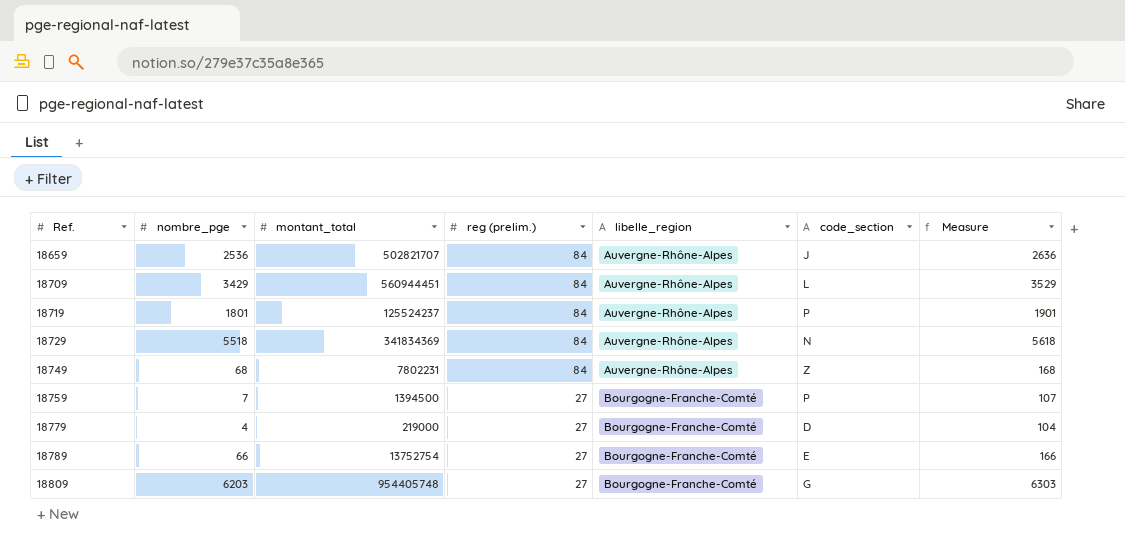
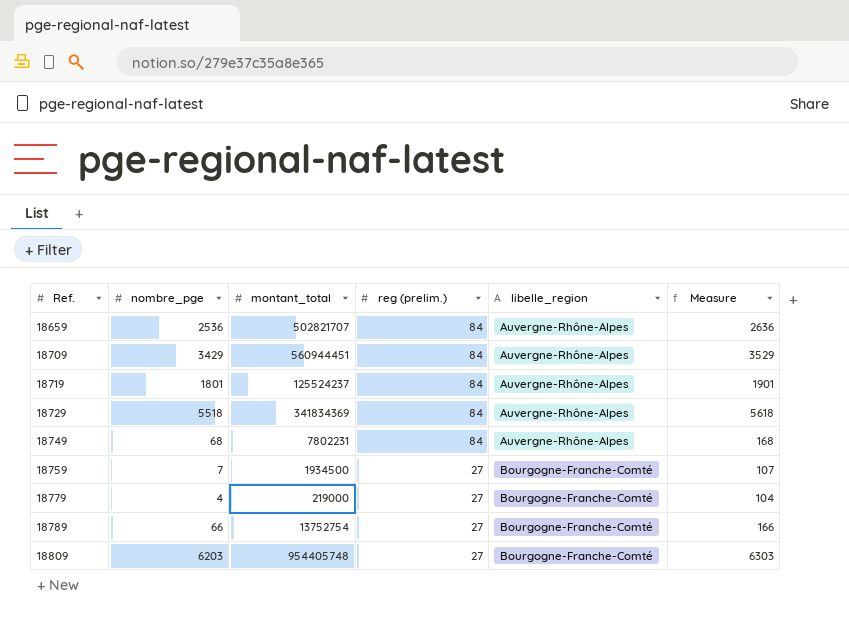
column code_section | position: 6 -> none
18759 | montant_total: 1394500 -> 1934500

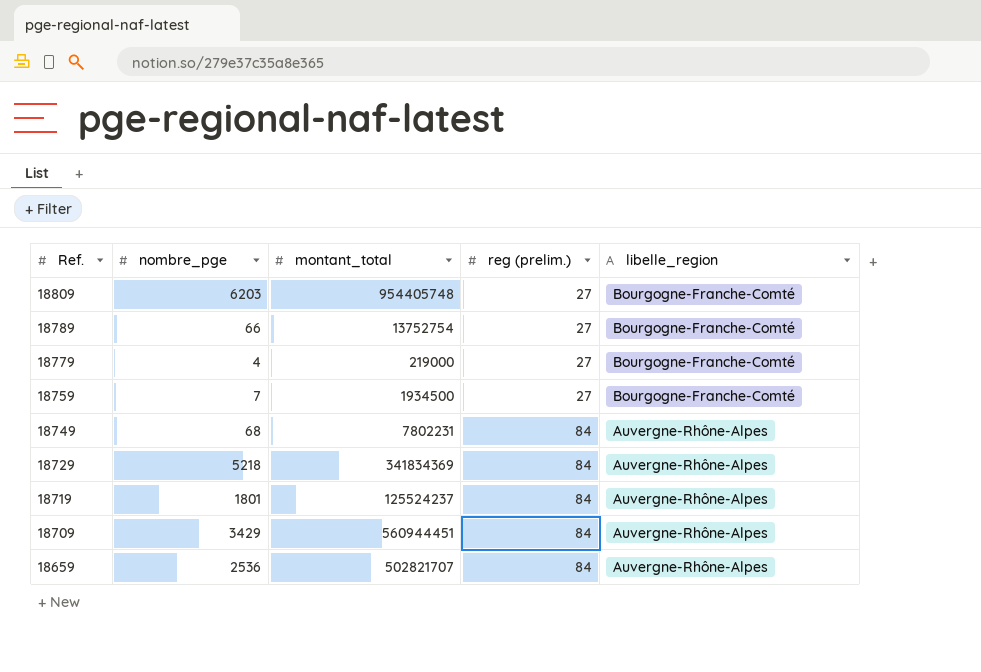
row order: Ref. ascending -> Ref. descending
column Measure | formula: [nombre_pge] + 100 -> none
18729 | nombre_pge: 5518 -> 5218

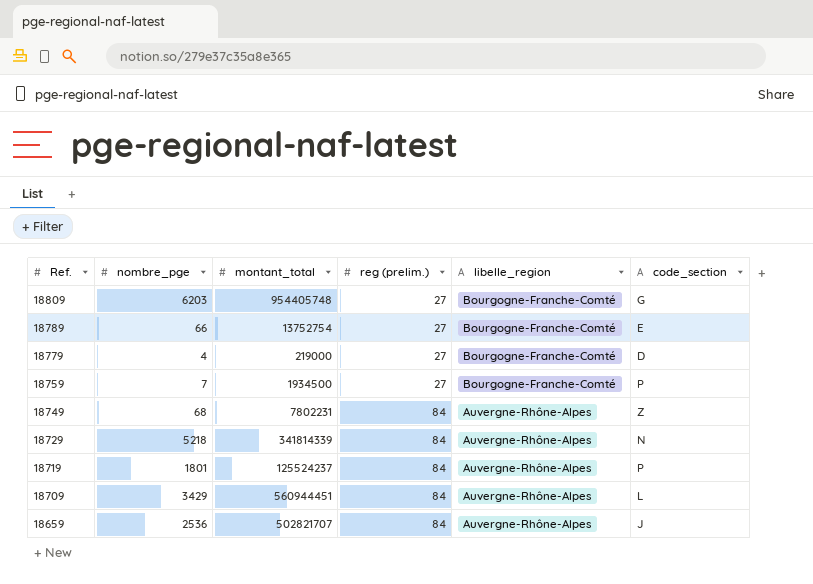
column code_section | position: none -> 6
18729 | montant_total: 341834369 -> 341814339

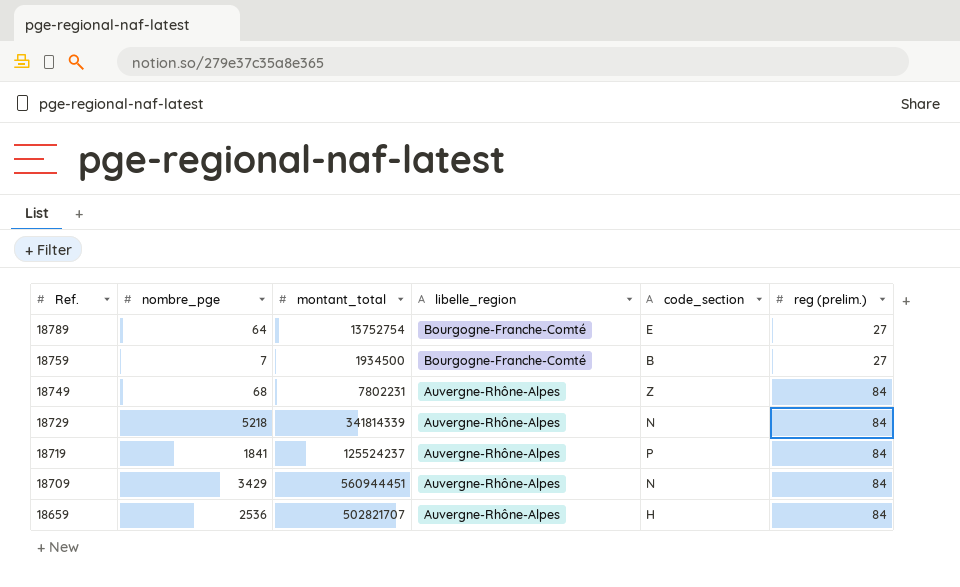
column reg (prelim.) | position: 4 -> 6
row 18809: 6203 | 954405748 | 27 | Bourgogne-Franche-Comté | G -> none
row 18779: 4 | 219000 | 27 | Bourgogne-Franche-Comté | D -> none
18789 | nombre_pge: 66 -> 64
18759 | code_section: P -> B
18719 | nombre_pge: 1801 -> 1841
18709 | code_section: L -> N
18659 | code_section: J -> H

